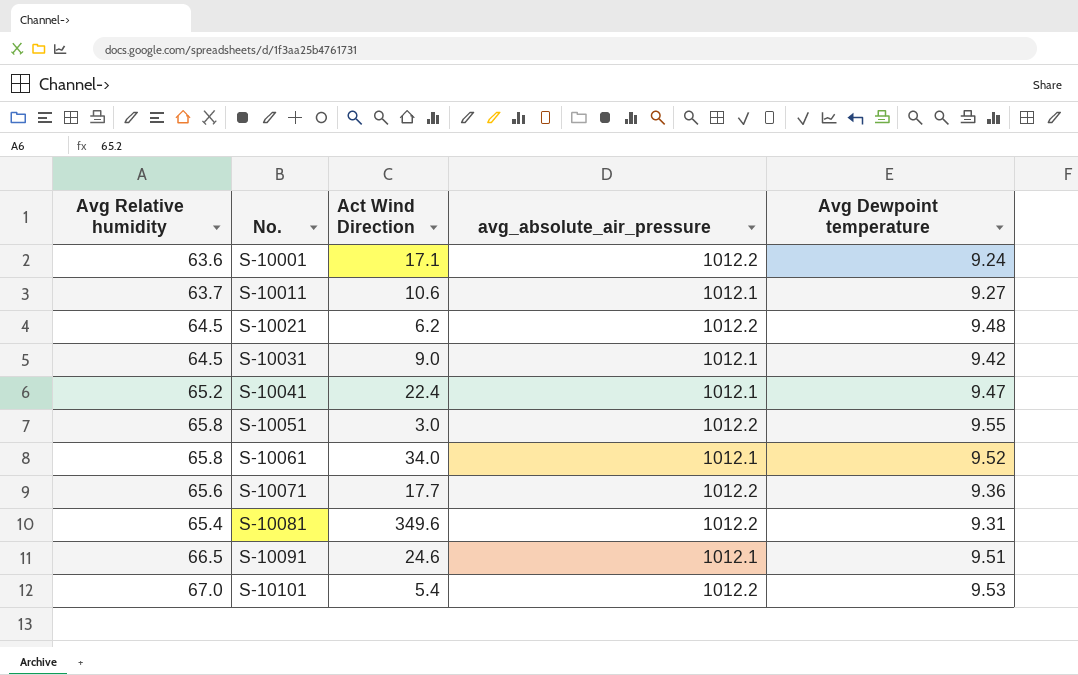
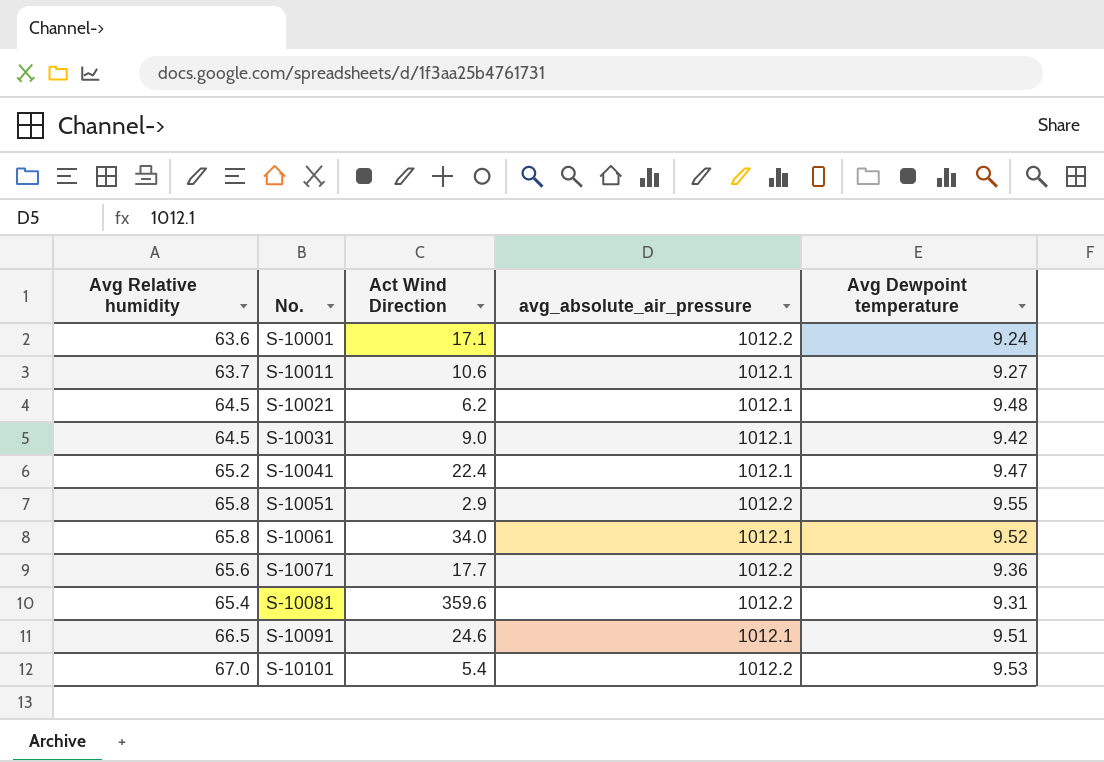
S-10021 | avg_absolute_air_pressure: 1012.2 -> 1012.1
S-10051 | Act Wind Direction: 3.0 -> 2.9
S-10081 | Act Wind Direction: 349.6 -> 359.6

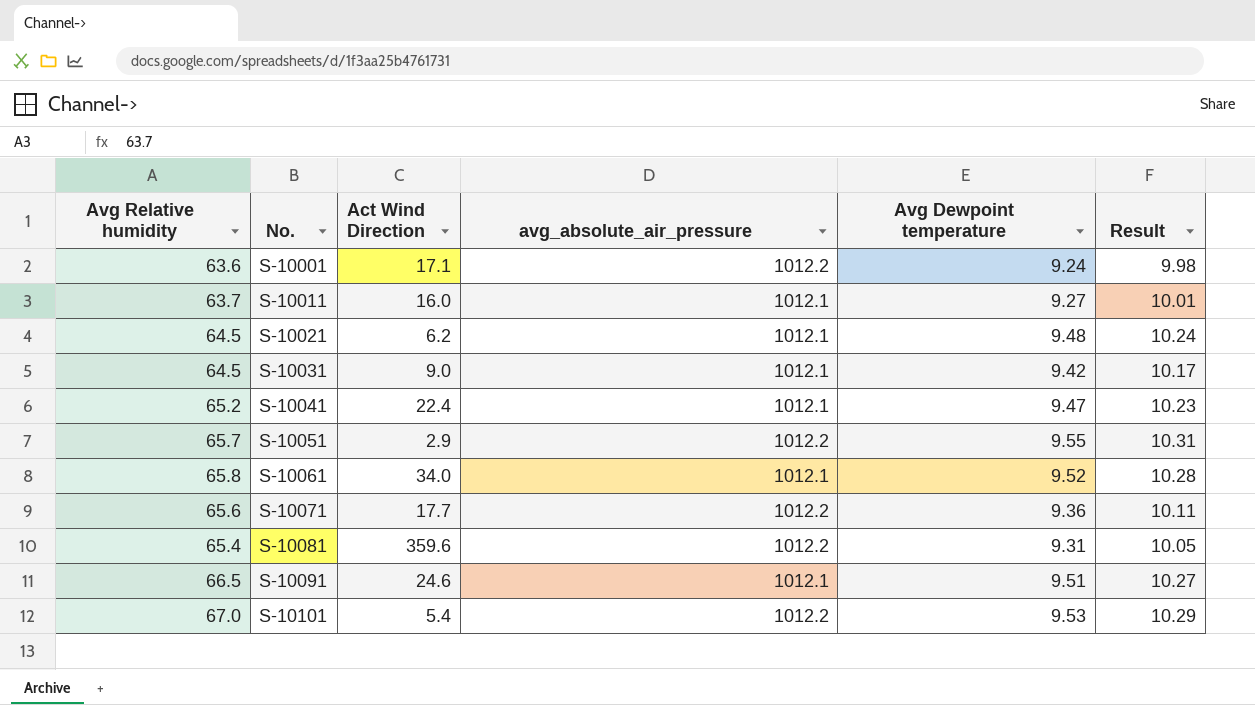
column Result | formula: none -> [Avg Dewpoint temperature] * 1.08
S-10011 | Act Wind Direction: 10.6 -> 16.0
S-10051 | Avg Relative humidity: 65.8 -> 65.7

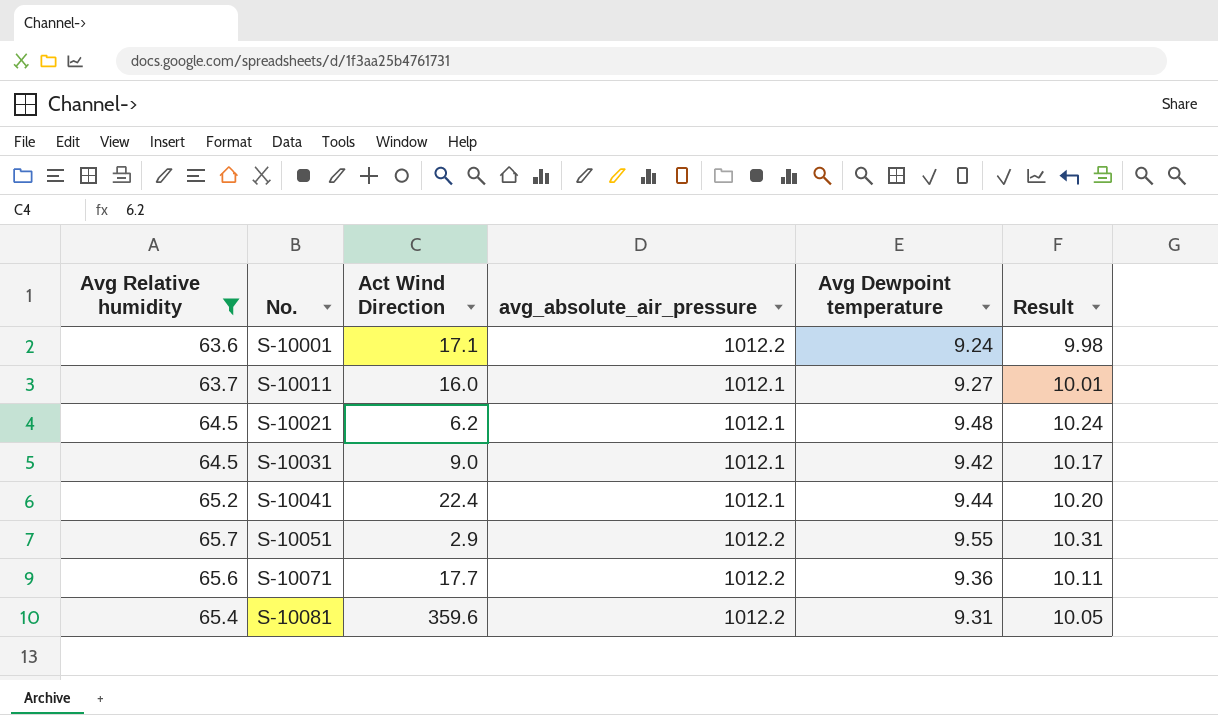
filter: none -> Avg Relative humidity <= 65.7
S-10041 | Avg Dewpoint temperature: 9.47 -> 9.44
S-10041 | Result: 10.23 -> 10.20

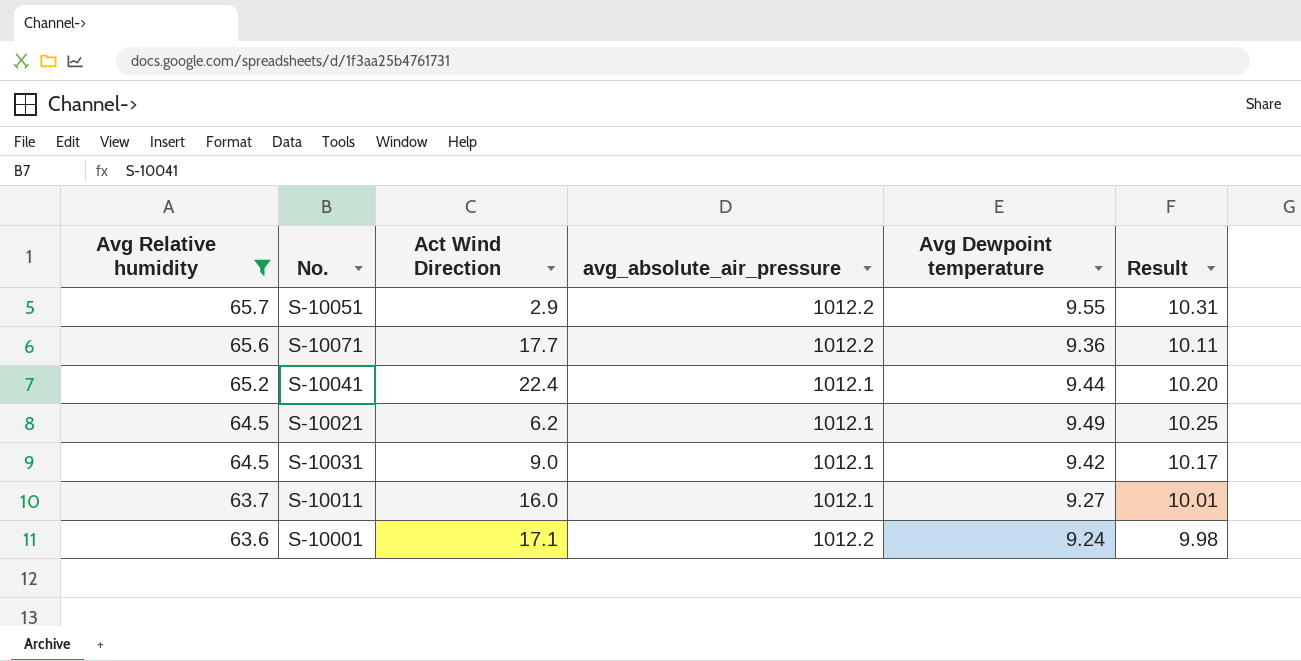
row order: No. ascending -> Avg Relative humidity descending
row S-10081: 65.4 | 359.6 | 1012.2 | 9.31 | 10.05 -> none
S-10021 | Avg Dewpoint temperature: 9.48 -> 9.49
S-10021 | Result: 10.24 -> 10.25

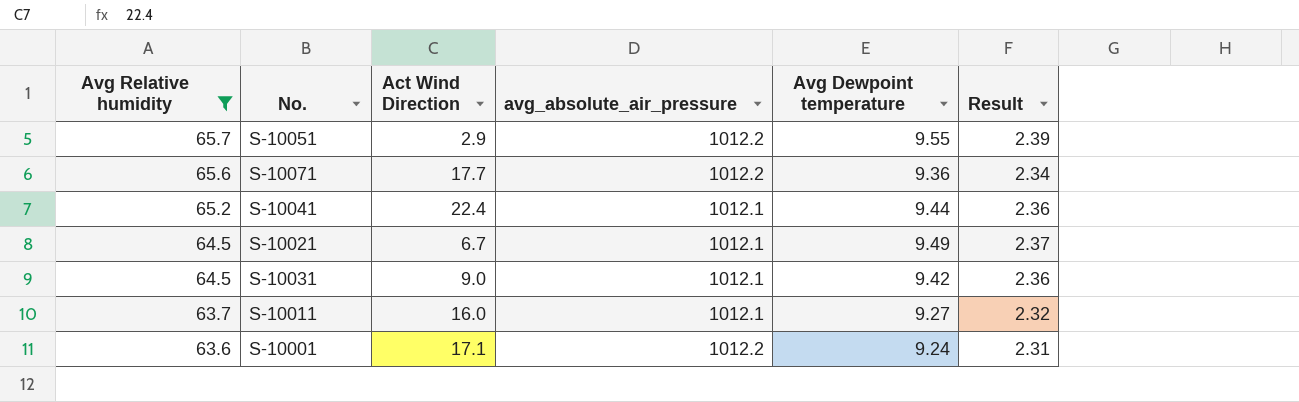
column Result | formula: [Avg Dewpoint temperature] * 1.08 -> [Avg Dewpoint temperature] * 0.25
S-10021 | Act Wind Direction: 6.2 -> 6.7

